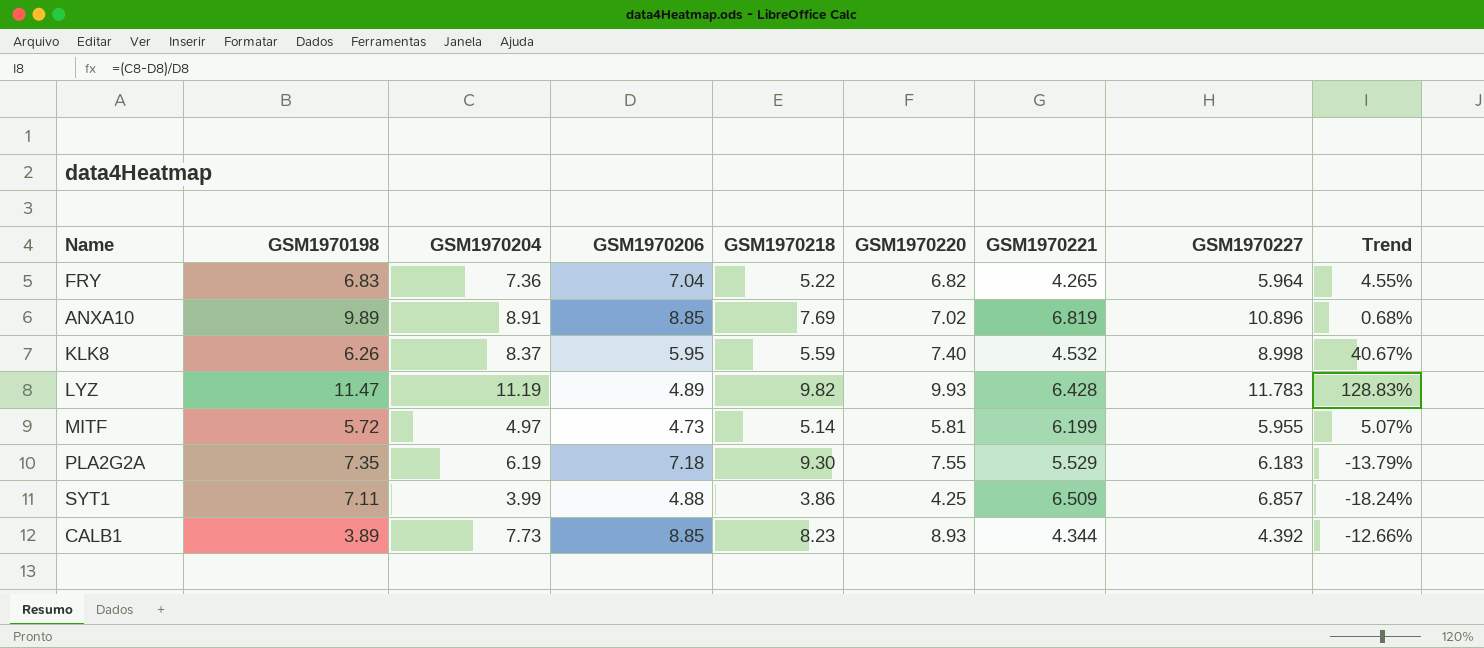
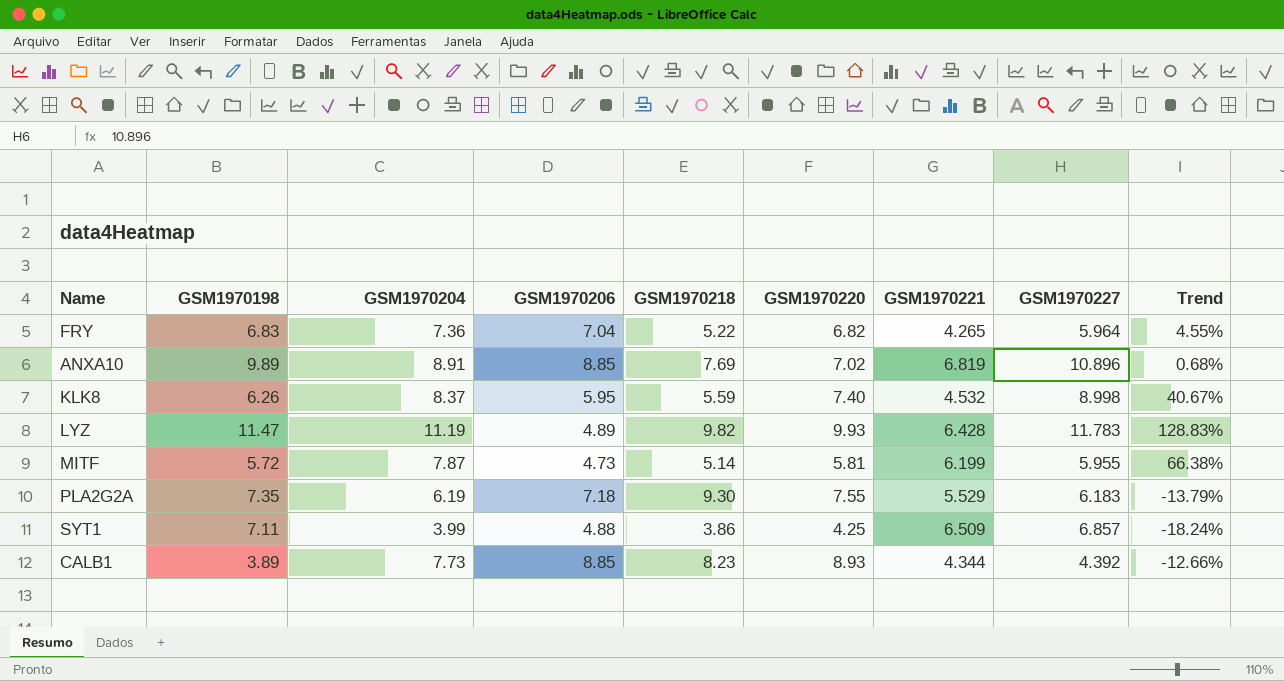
MITF | GSM1970204: 4.97 -> 7.87
MITF | Trend: 5.07% -> 66.38%

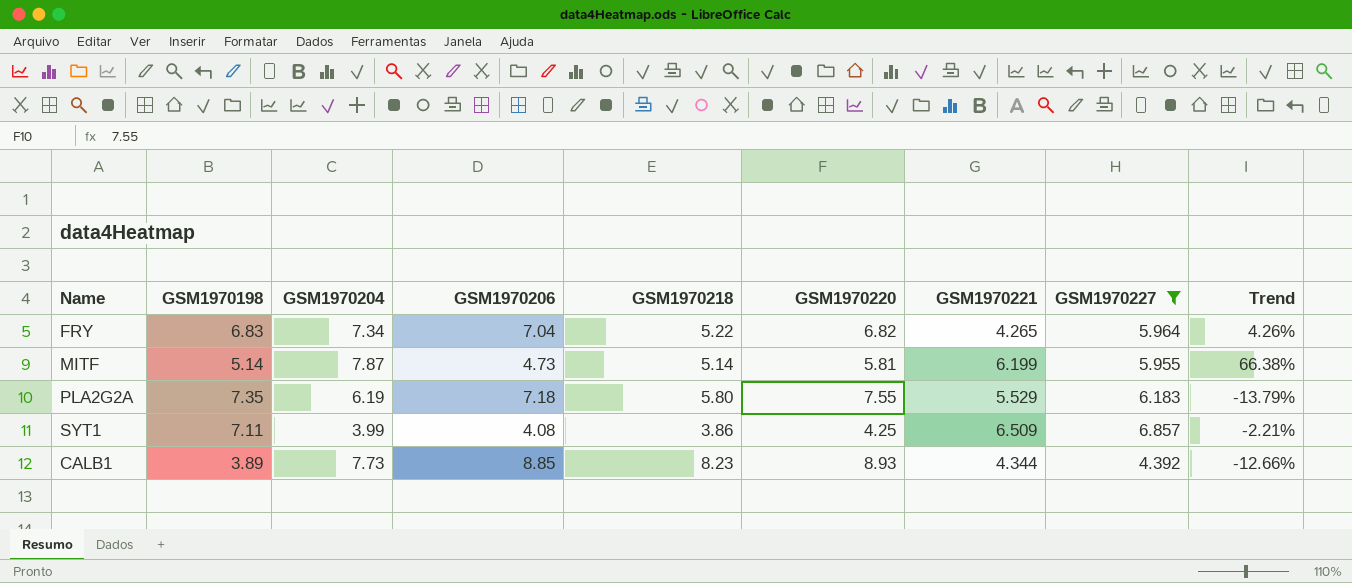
filter: none -> GSM1970227 <= 6.857
FRY | GSM1970204: 7.36 -> 7.34
FRY | Trend: 4.55% -> 4.26%
MITF | GSM1970198: 5.72 -> 5.14
PLA2G2A | GSM1970218: 9.30 -> 5.80
SYT1 | GSM1970206: 4.88 -> 4.08
SYT1 | Trend: -18.24% -> -2.21%

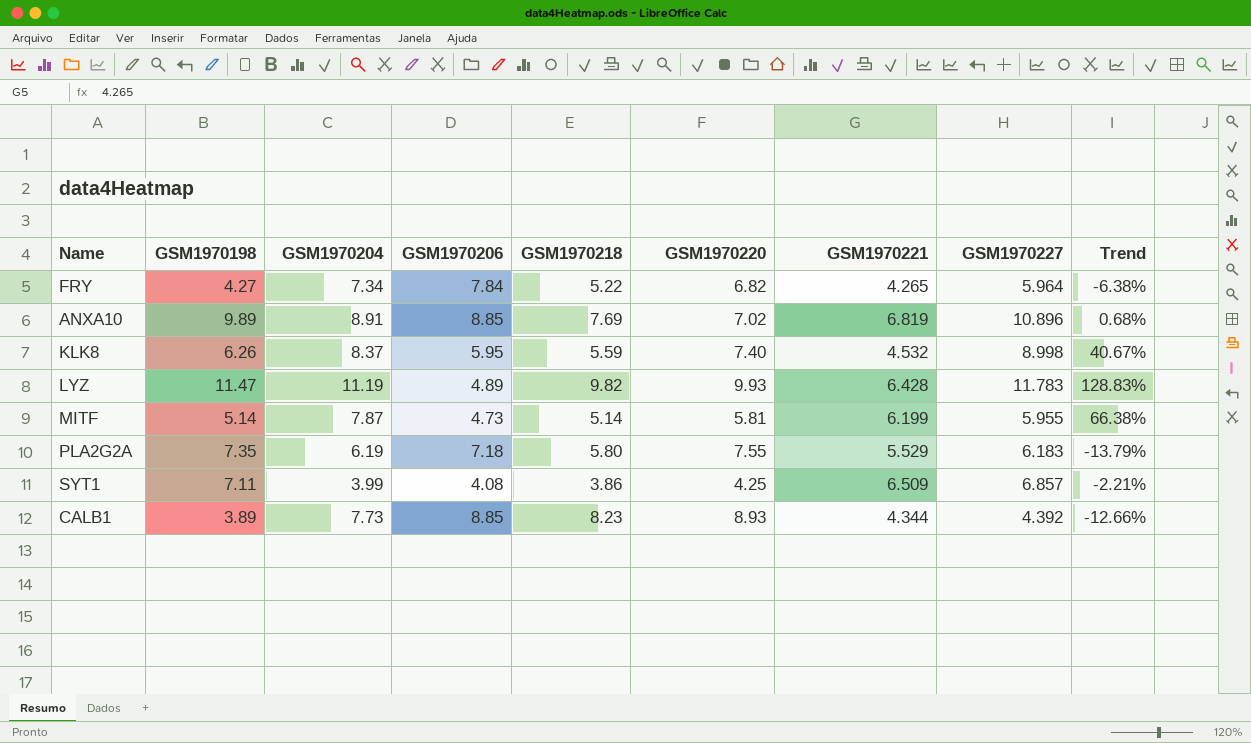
filter: GSM1970227 <= 6.857 -> none
FRY | GSM1970198: 6.83 -> 4.27
FRY | GSM1970206: 7.04 -> 7.84
FRY | Trend: 4.26% -> -6.38%

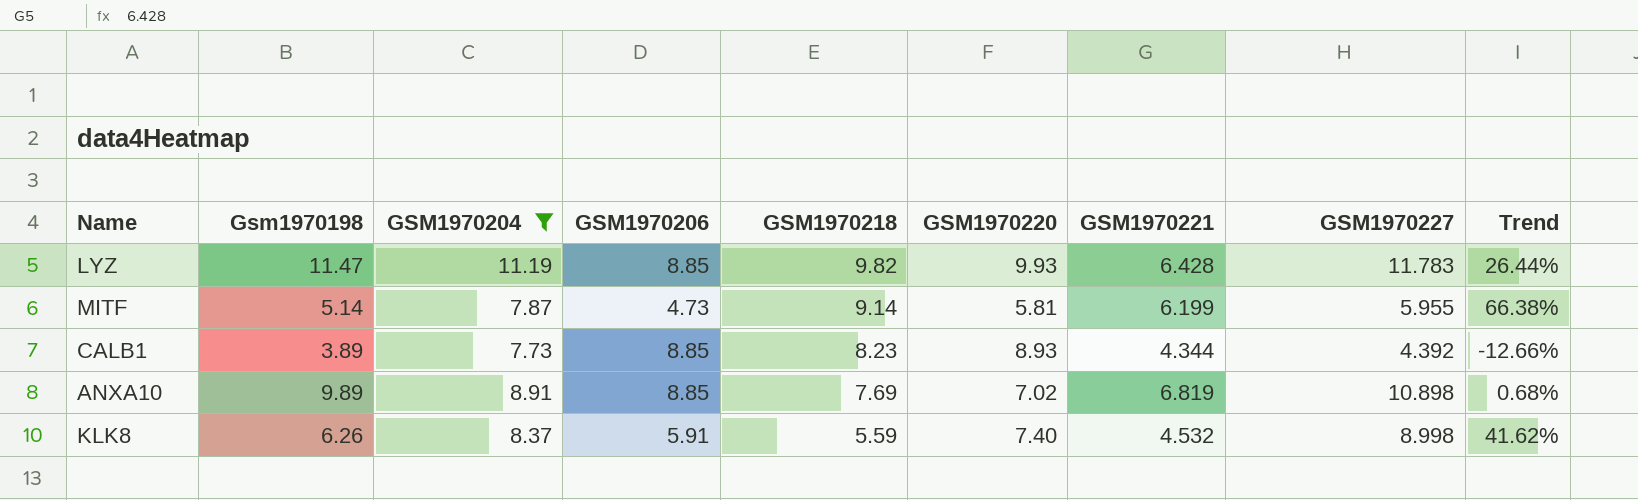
filter: none -> GSM1970204 >= 7.73
row order: none -> GSM1970218 descending
column name: GSM1970198 -> Gsm1970198
LYZ | GSM1970206: 4.89 -> 8.85
LYZ | Trend: 128.83% -> 26.44%
MITF | GSM1970218: 5.14 -> 9.14
ANXA10 | GSM1970227: 10.896 -> 10.898
KLK8 | GSM1970206: 5.95 -> 5.91
KLK8 | Trend: 40.67% -> 41.62%

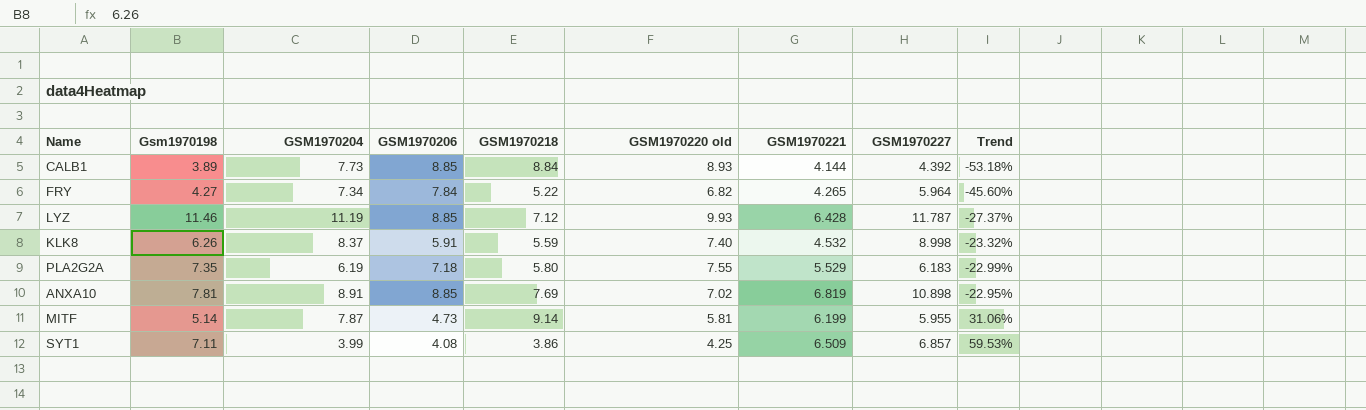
filter: GSM1970204 >= 7.73 -> none
row order: GSM1970218 descending -> Trend ascending
column name: GSM1970220 -> GSM1970220 old
column Trend | formula: ([GSM1970204] - [GSM1970206]) / [GSM1970206] -> ([GSM1970221] - [GSM1970206]) / [GSM1970206]
CALB1 | GSM1970218: 8.23 -> 8.84
CALB1 | GSM1970221: 4.344 -> 4.144
LYZ | Gsm1970198: 11.47 -> 11.46
LYZ | GSM1970218: 9.82 -> 7.12
LYZ | GSM1970227: 11.783 -> 11.787
ANXA10 | Gsm1970198: 9.89 -> 7.81

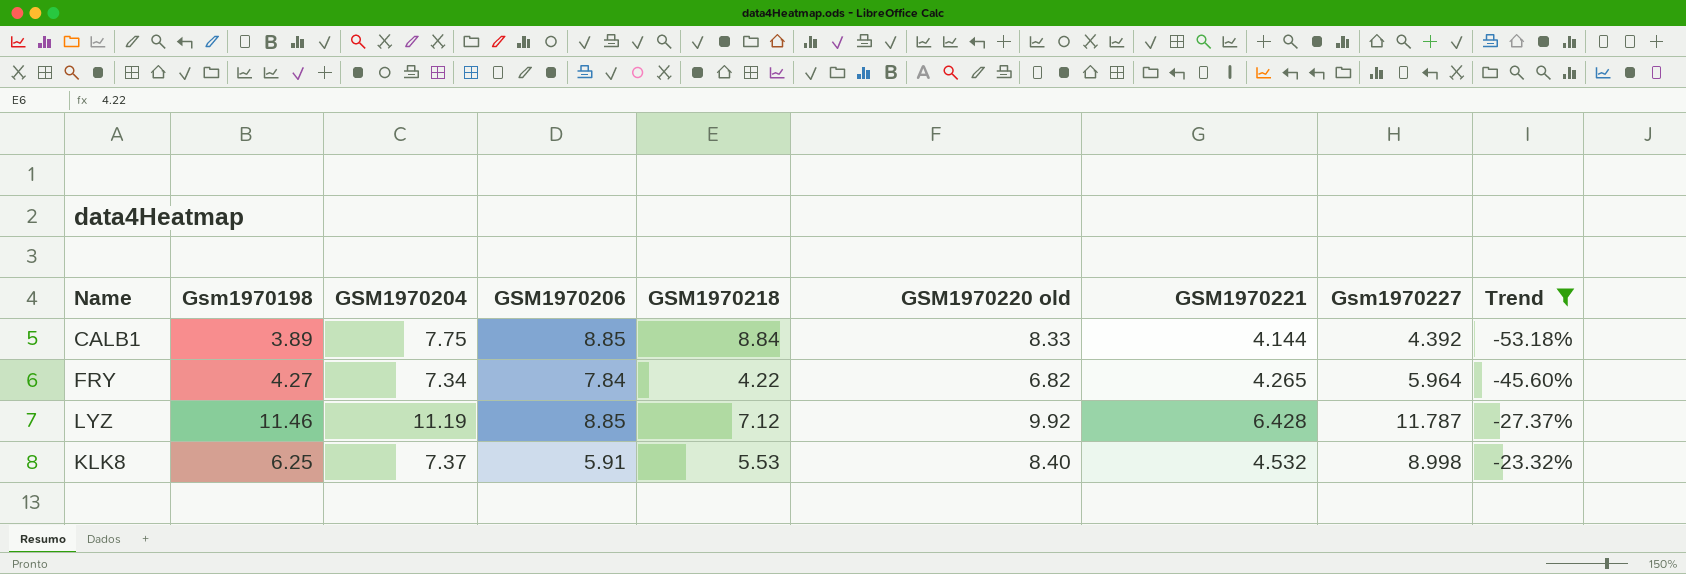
filter: none -> Trend <= -23.32%
column name: GSM1970227 -> Gsm1970227
CALB1 | GSM1970204: 7.73 -> 7.75
CALB1 | GSM1970220 old: 8.93 -> 8.33
FRY | GSM1970218: 5.22 -> 4.22
LYZ | GSM1970220 old: 9.93 -> 9.92
KLK8 | Gsm1970198: 6.26 -> 6.25
KLK8 | GSM1970204: 8.37 -> 7.37
KLK8 | GSM1970218: 5.59 -> 5.53
KLK8 | GSM1970220 old: 7.40 -> 8.40

